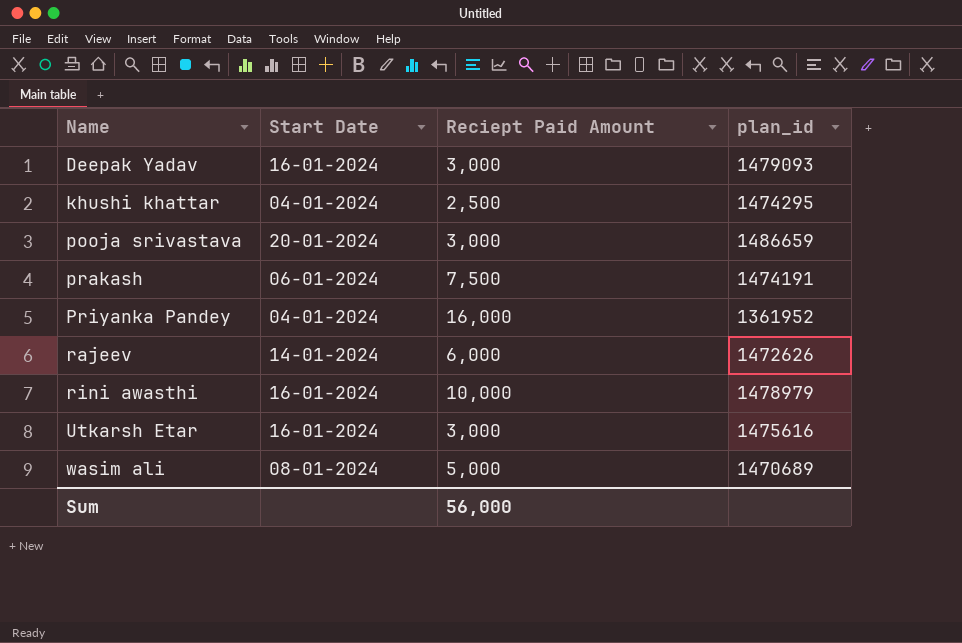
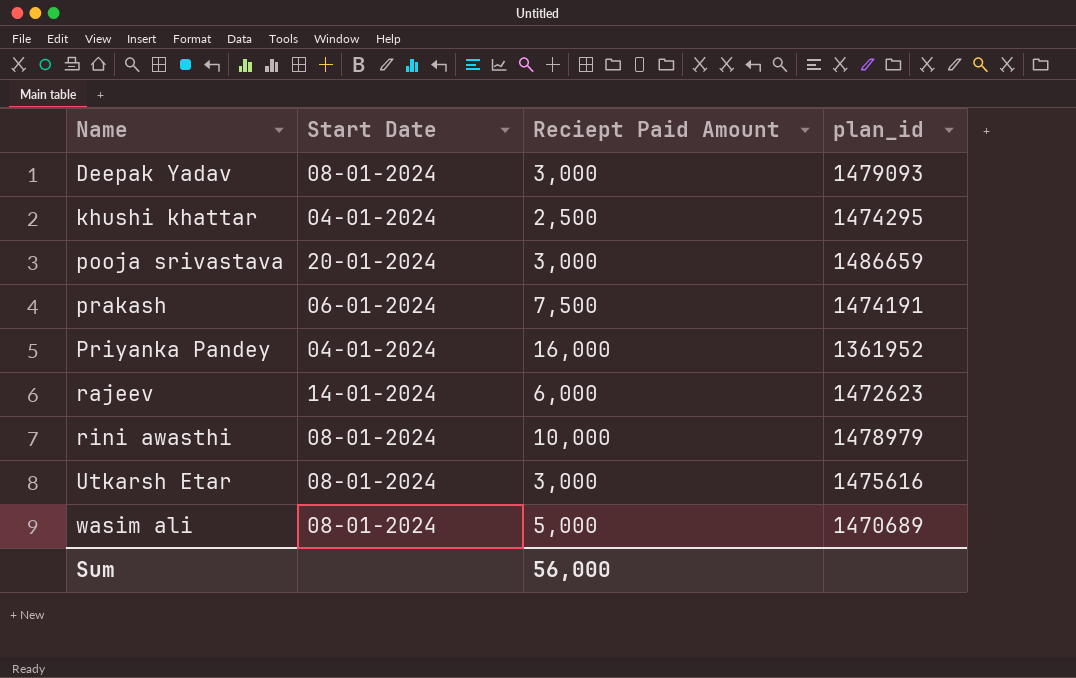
Deepak Yadav | Start Date: 16-01-2024 -> 08-01-2024
rajeev | plan_id: 1472626 -> 1472623
rini awasthi | Start Date: 16-01-2024 -> 08-01-2024
Utkarsh Etar | Start Date: 16-01-2024 -> 08-01-2024

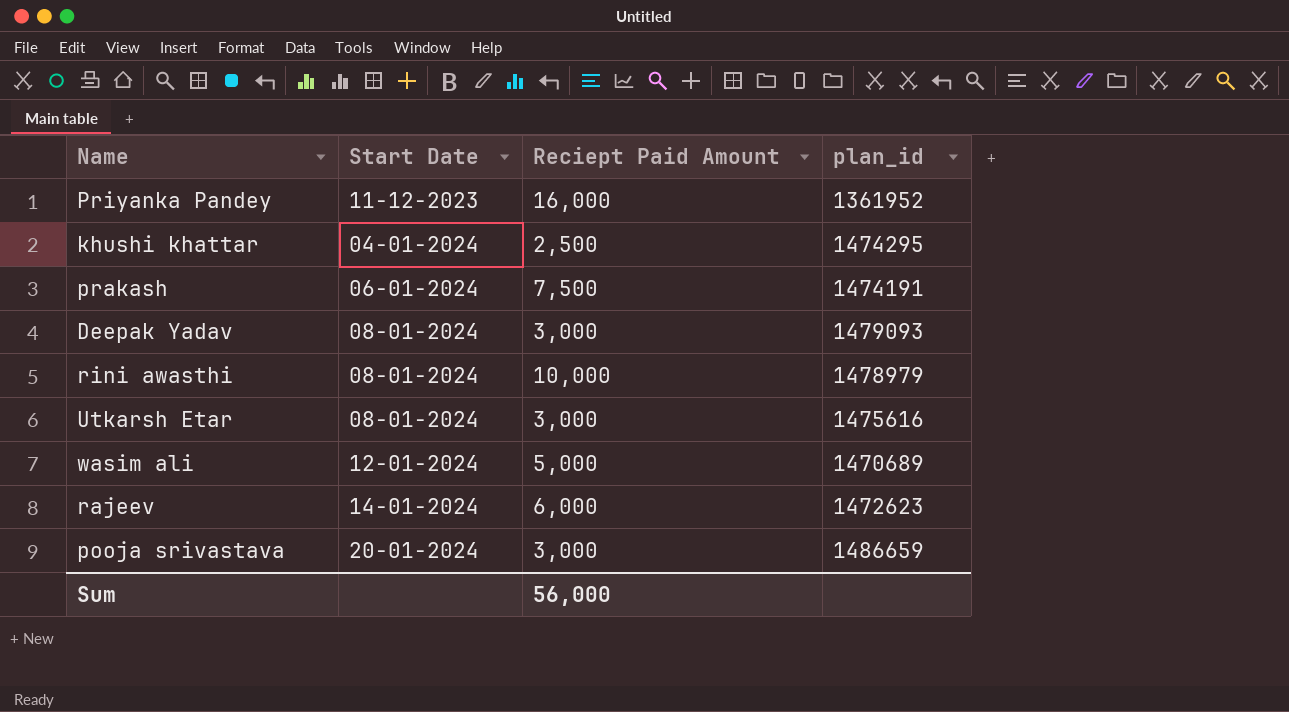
row order: Name ascending -> Start Date ascending
Priyanka Pandey | Start Date: 04-01-2024 -> 11-12-2023
wasim ali | Start Date: 08-01-2024 -> 12-01-2024

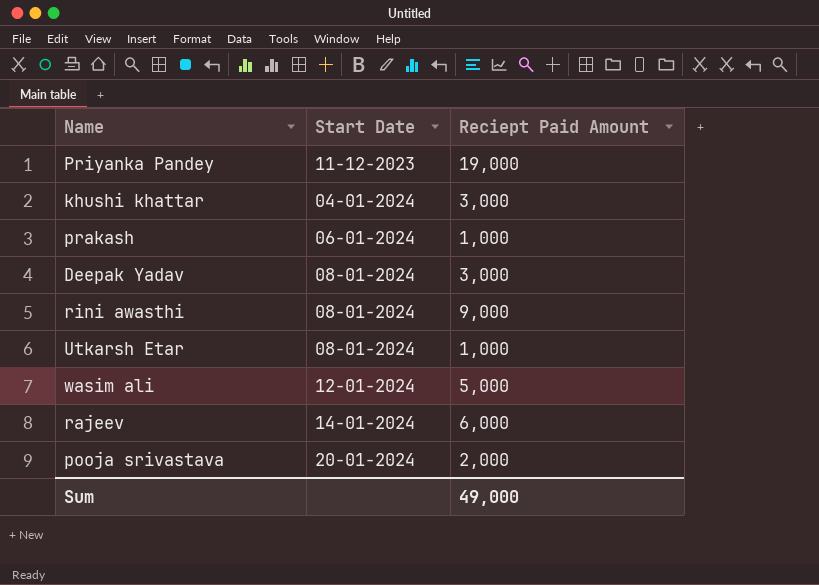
column plan_id | position: 4 -> none
Priyanka Pandey | Reciept Paid Amount: 16,000 -> 19,000
khushi khattar | Reciept Paid Amount: 2,500 -> 3,000
prakash | Reciept Paid Amount: 7,500 -> 1,000
rini awasthi | Reciept Paid Amount: 10,000 -> 9,000
Utkarsh Etar | Reciept Paid Amount: 3,000 -> 1,000
pooja srivastava | Reciept Paid Amount: 3,000 -> 2,000
Sum | Reciept Paid Amount: 56,000 -> 49,000

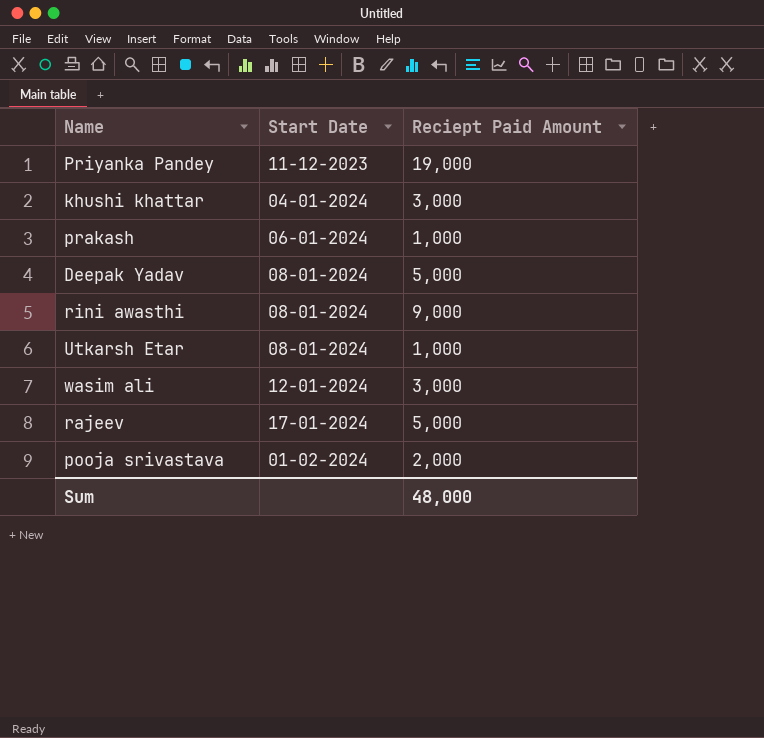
Deepak Yadav | Reciept Paid Amount: 3,000 -> 5,000
wasim ali | Reciept Paid Amount: 5,000 -> 3,000
rajeev | Start Date: 14-01-2024 -> 17-01-2024
rajeev | Reciept Paid Amount: 6,000 -> 5,000
pooja srivastava | Start Date: 20-01-2024 -> 01-02-2024
Sum | Reciept Paid Amount: 49,000 -> 48,000

